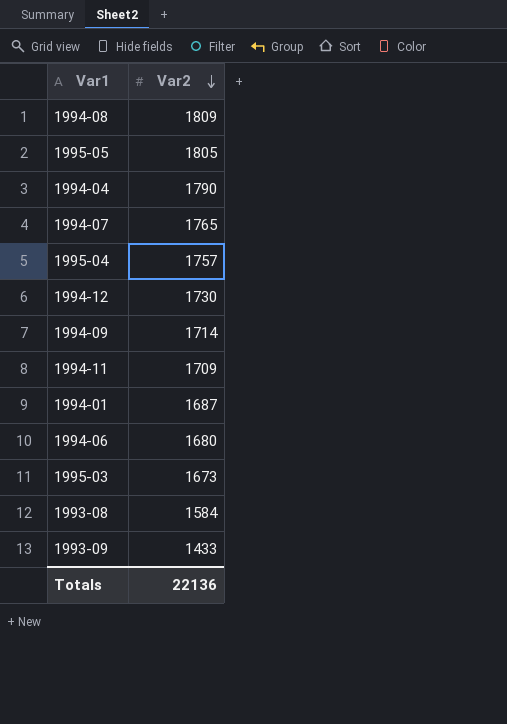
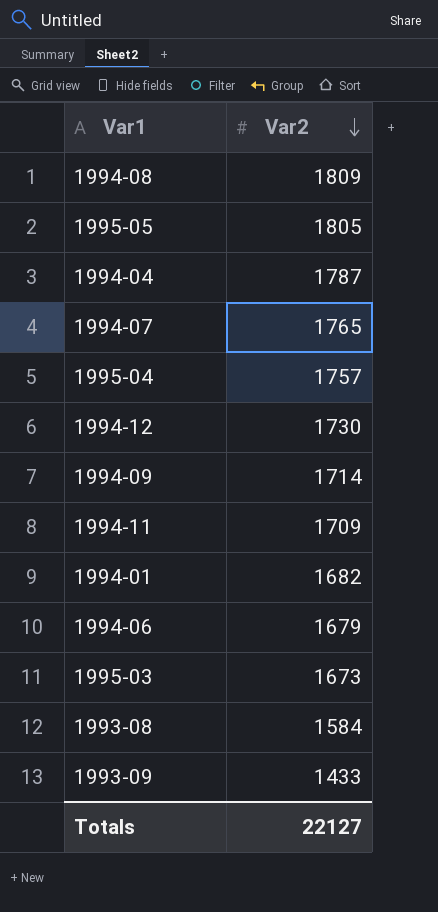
1994-04 | Var2: 1790 -> 1787
1994-01 | Var2: 1687 -> 1682
1994-06 | Var2: 1680 -> 1679
Totals | Var2: 22136 -> 22127

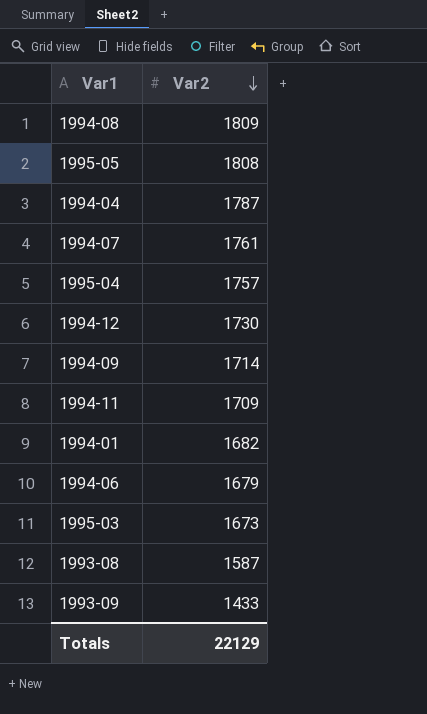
1995-05 | Var2: 1805 -> 1808
1994-07 | Var2: 1765 -> 1761
1993-08 | Var2: 1584 -> 1587
Totals | Var2: 22127 -> 22129

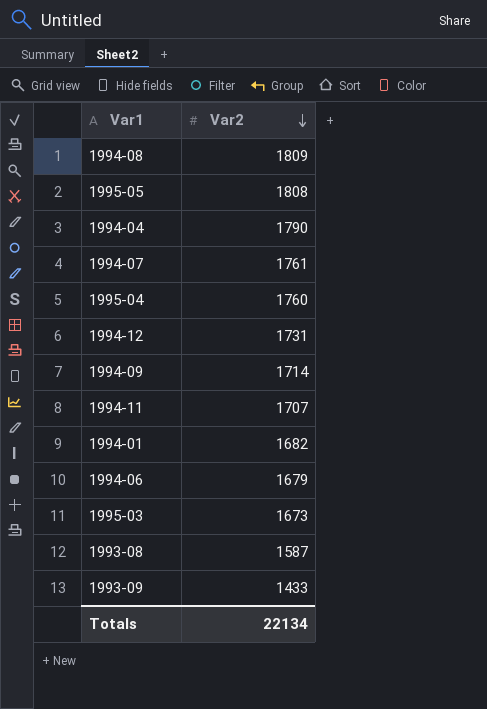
1994-04 | Var2: 1787 -> 1790
1995-04 | Var2: 1757 -> 1760
1994-12 | Var2: 1730 -> 1731
1994-11 | Var2: 1709 -> 1707
Totals | Var2: 22129 -> 22134

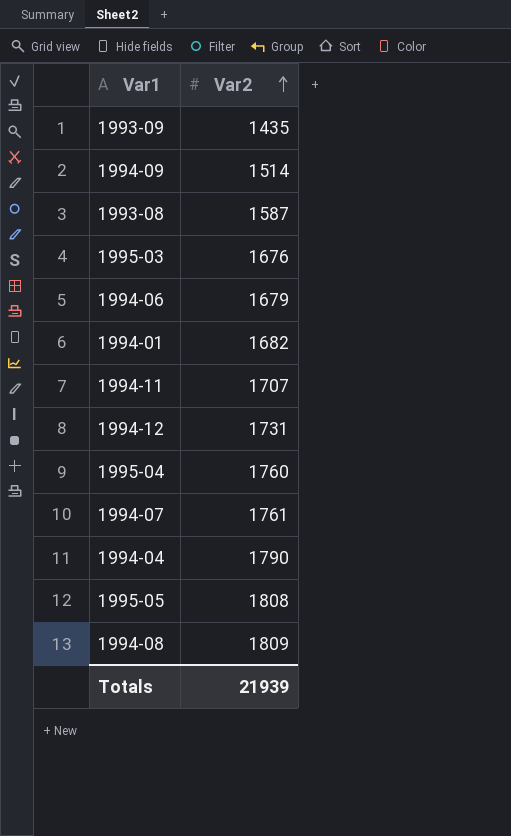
row order: Var2 descending -> Var2 ascending
1993-09 | Var2: 1433 -> 1435
1994-09 | Var2: 1714 -> 1514
1995-03 | Var2: 1673 -> 1676
Totals | Var2: 22134 -> 21939

